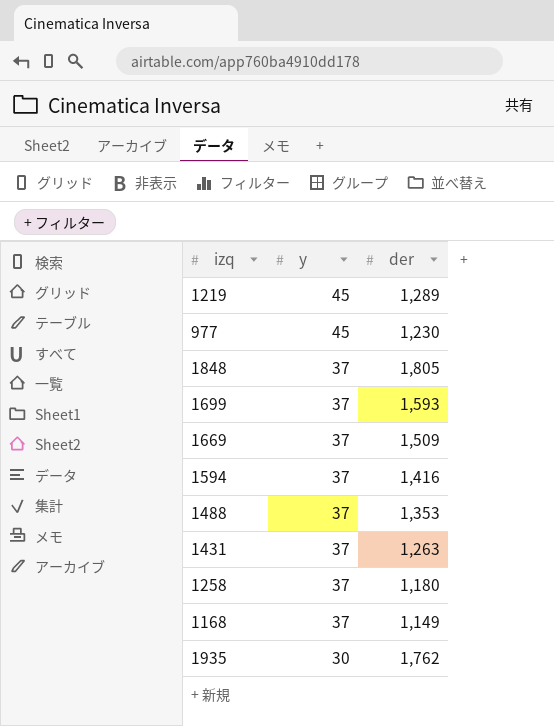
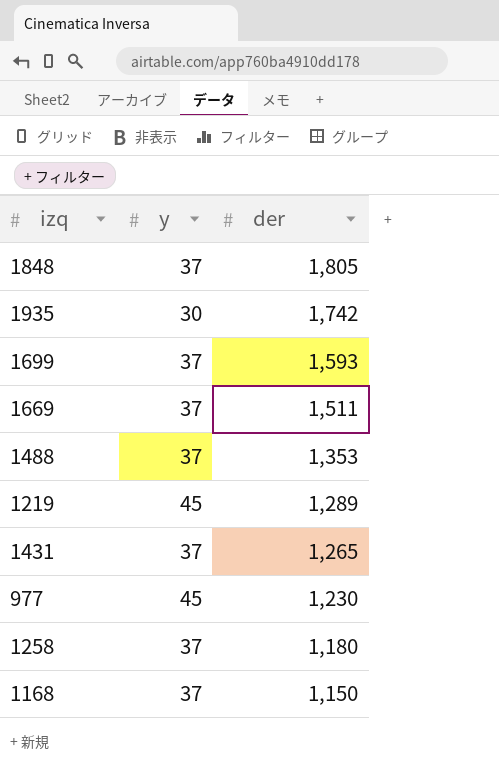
row order: y descending -> der descending
row 1594: 37 | 1,416 -> none
1935 | der: 1,762 -> 1,742
1669 | der: 1,509 -> 1,511
1431 | der: 1,263 -> 1,265
1168 | der: 1,149 -> 1,150

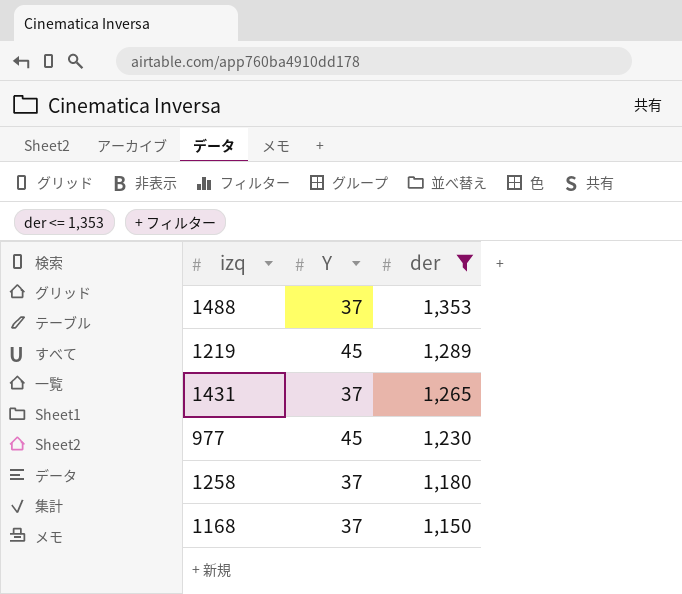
filter: none -> der <= 1,353
column name: y -> Y

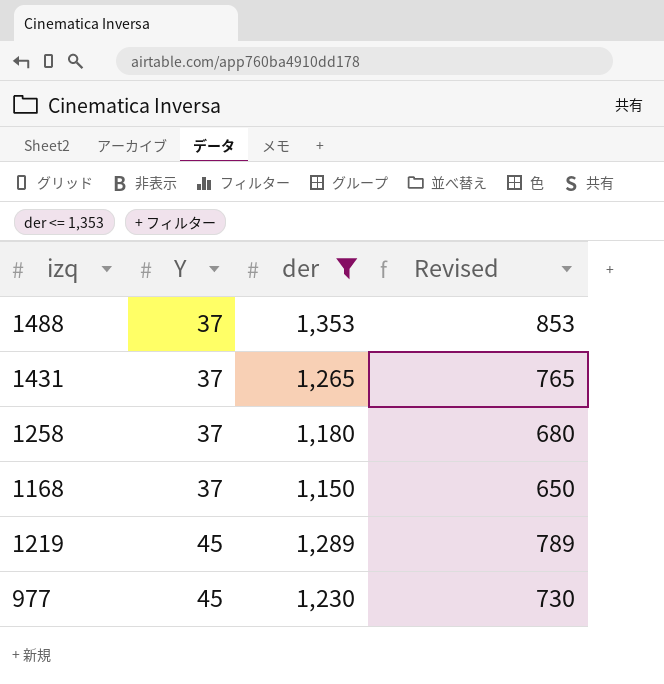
row order: der descending -> Y ascending
column Revised | formula: none -> [der] - 500

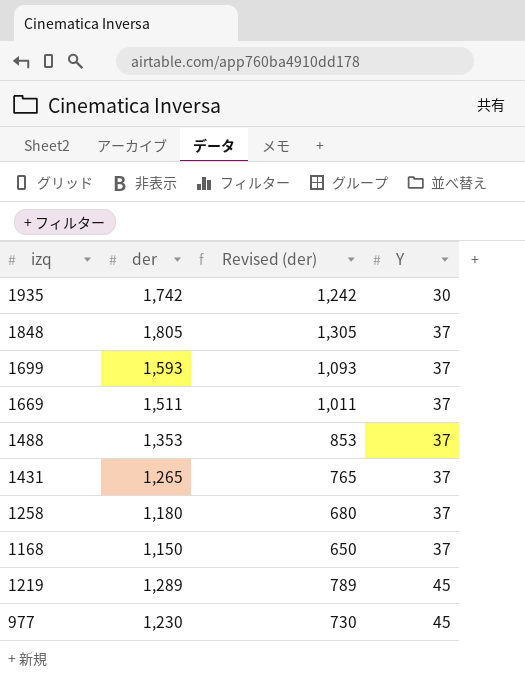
filter: der <= 1,353 -> none
column name: Revised -> Revised (der)
column Y | position: 2 -> 4

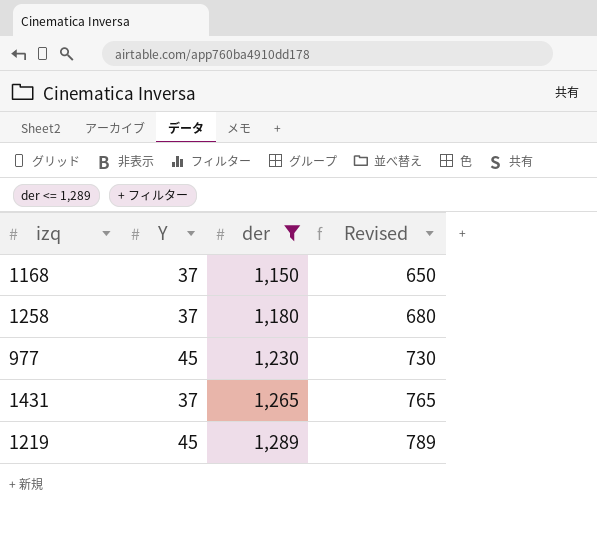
filter: none -> der <= 1,289
row order: Y ascending -> der ascending
column Y | position: 4 -> 2
column name: Revised (der) -> Revised

